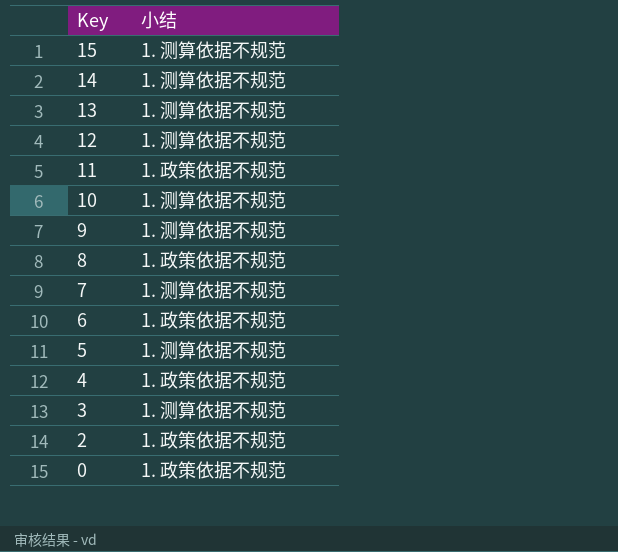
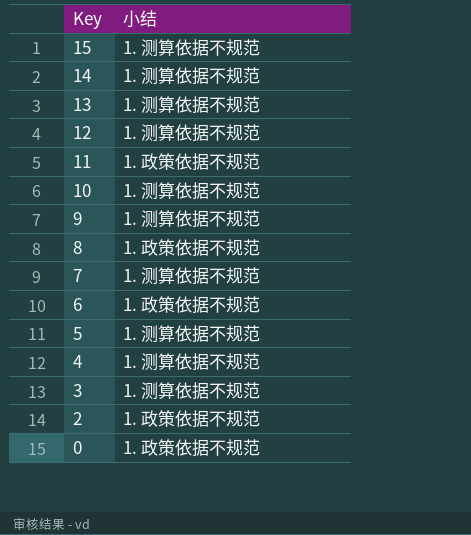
4 | 小结: 1. 政策依据不规范 -> 1. 测算依据不规范

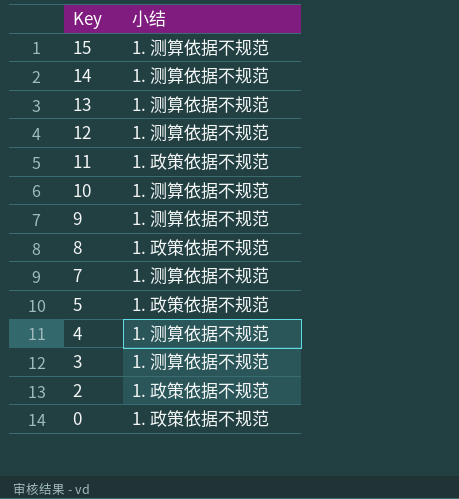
row 6: 1. 政策依据不规范 -> none
5 | 小结: 1. 测算依据不规范 -> 1. 政策依据不规范

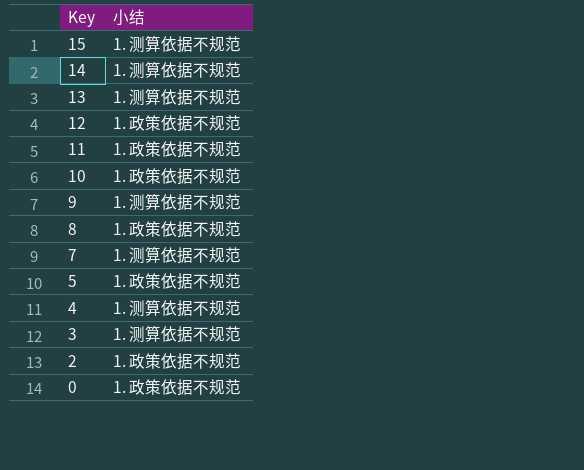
12 | 小结: 1. 测算依据不规范 -> 1. 政策依据不规范
10 | 小结: 1. 测算依据不规范 -> 1. 政策依据不规范

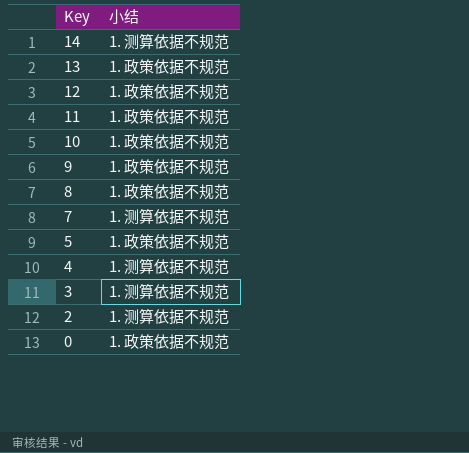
row 15: 1. 测算依据不规范 -> none
13 | 小结: 1. 测算依据不规范 -> 1. 政策依据不规范
9 | 小结: 1. 测算依据不规范 -> 1. 政策依据不规范
2 | 小结: 1. 政策依据不规范 -> 1. 测算依据不规范

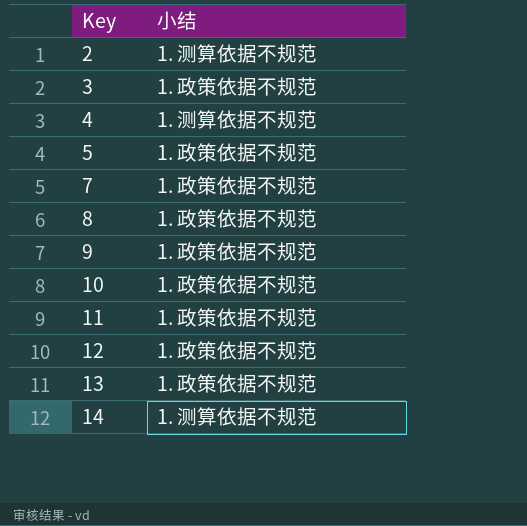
row order: Key descending -> Key ascending
row 0: 1. 政策依据不规范 -> none
3 | 小结: 1. 测算依据不规范 -> 1. 政策依据不规范
7 | 小结: 1. 测算依据不规范 -> 1. 政策依据不规范

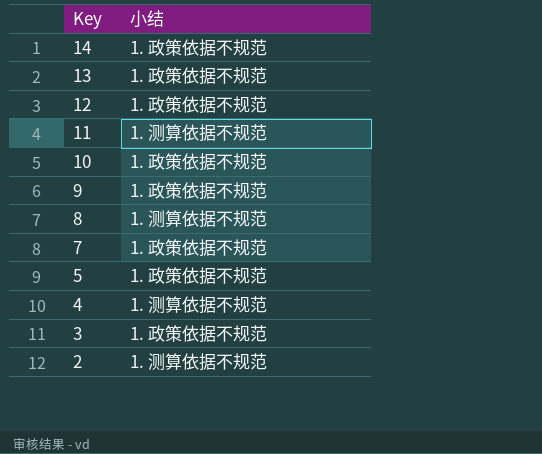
row order: Key ascending -> Key descending
14 | 小结: 1. 测算依据不规范 -> 1. 政策依据不规范
11 | 小结: 1. 政策依据不规范 -> 1. 测算依据不规范
8 | 小结: 1. 政策依据不规范 -> 1. 测算依据不规范

